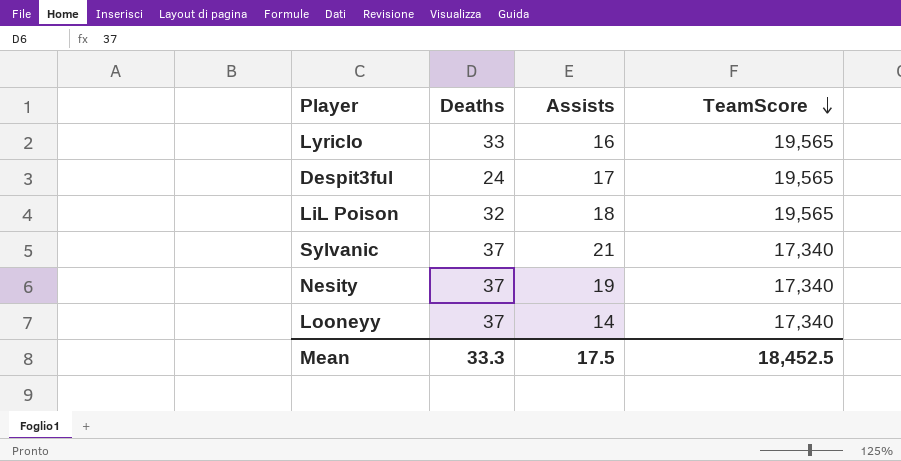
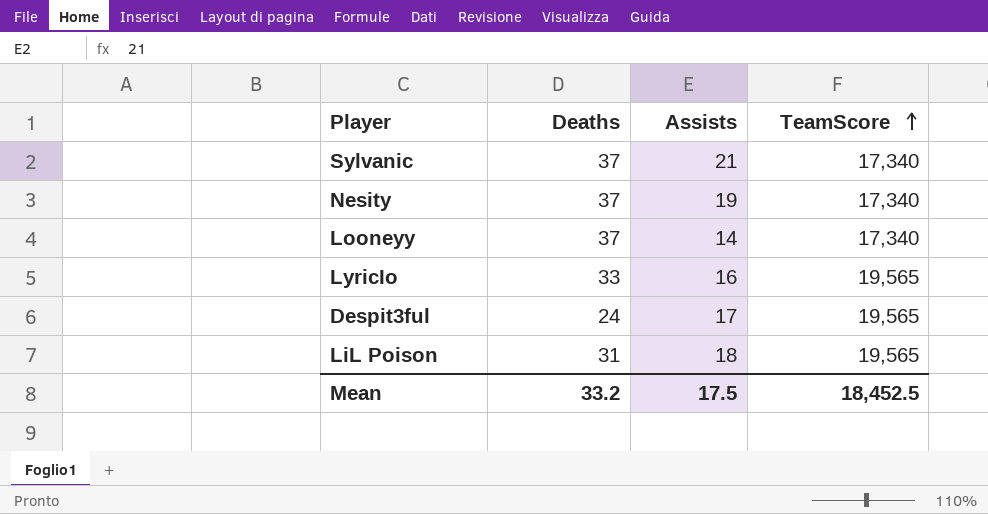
row order: TeamScore descending -> TeamScore ascending
LiL Poison | Deaths: 32 -> 31
Mean | Deaths: 33.3 -> 33.2

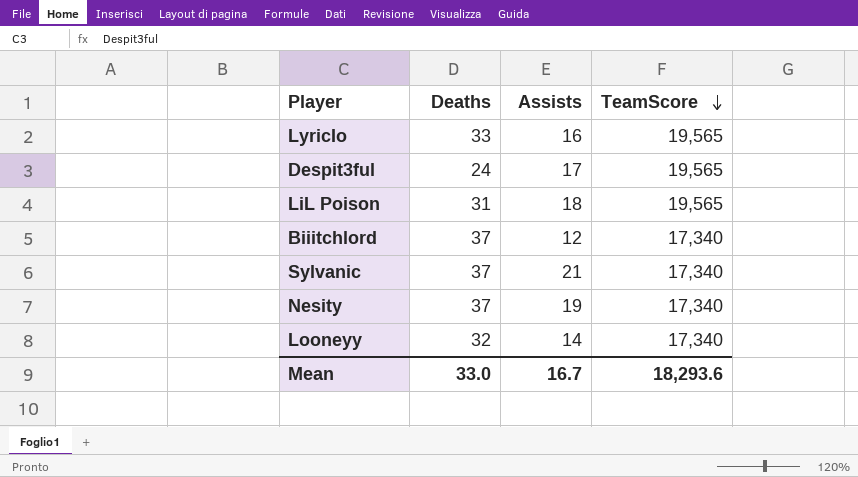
row order: TeamScore ascending -> TeamScore descending
row Biiitchlord: none -> 37 | 12 | 17,340
Looneyy | Deaths: 37 -> 32
Mean | Deaths: 33.2 -> 33.0
Mean | Assists: 17.5 -> 16.7
Mean | TeamScore: 18,452.5 -> 18,293.6

